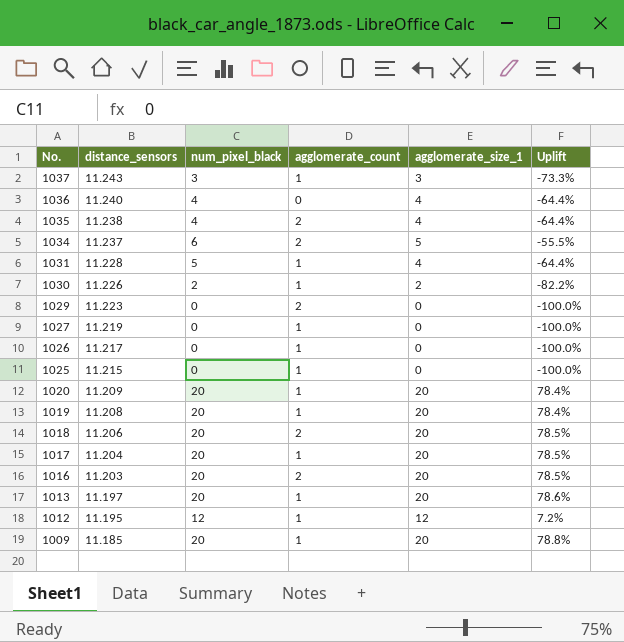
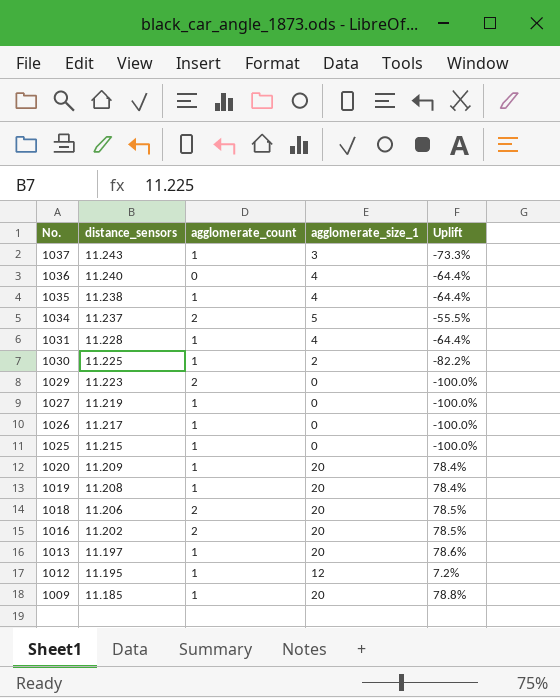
column num_pixel_black | position: 3 -> none
row 1017: 11.204 | 20 | 1 | 20 | 78.5% -> none
1035 | agglomerate_count: 2 -> 1
1030 | distance_sensors: 11.226 -> 11.225
1016 | distance_sensors: 11.203 -> 11.202

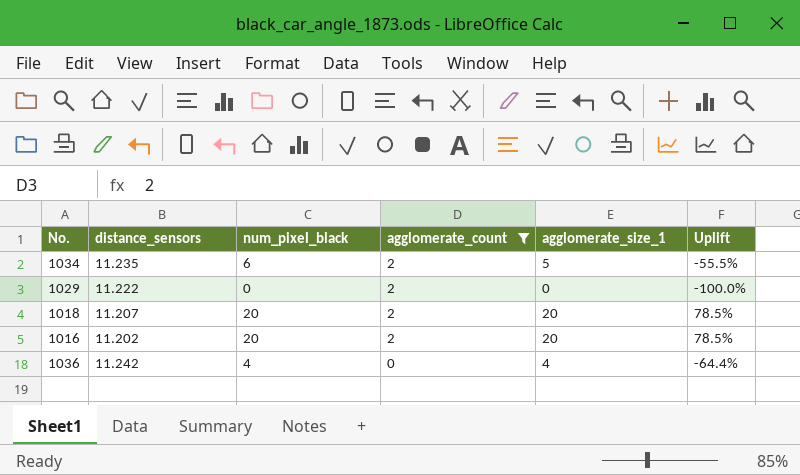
filter: none -> agglomerate_count != 1
row order: No. descending -> agglomerate_count descending
column num_pixel_black | position: none -> 3
1034 | distance_sensors: 11.237 -> 11.235
1029 | distance_sensors: 11.223 -> 11.222
1018 | distance_sensors: 11.206 -> 11.207
1036 | distance_sensors: 11.240 -> 11.242

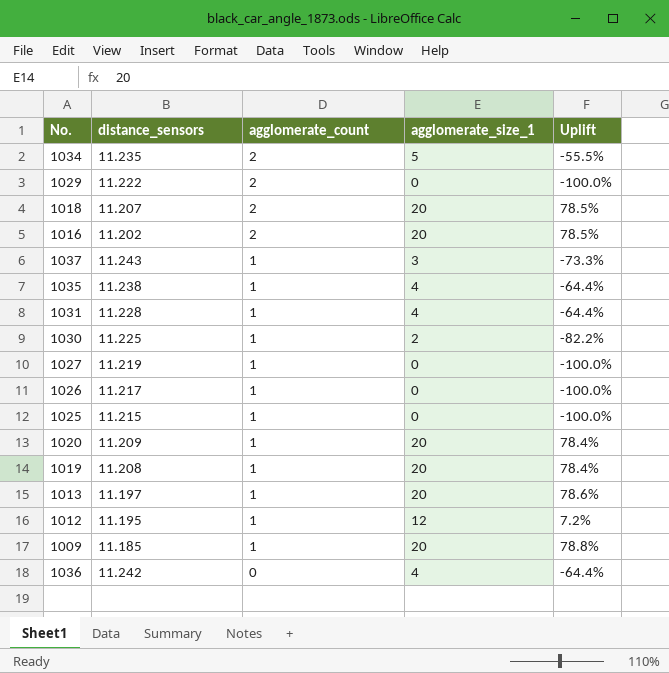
filter: agglomerate_count != 1 -> none
column num_pixel_black | position: 3 -> none

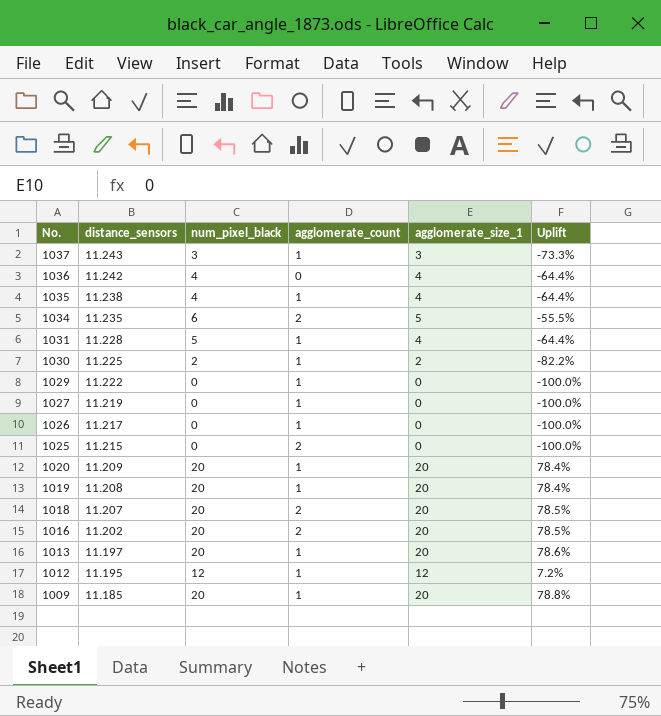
row order: agglomerate_count descending -> No. descending
column num_pixel_black | position: none -> 3
1029 | agglomerate_count: 2 -> 1
1025 | agglomerate_count: 1 -> 2

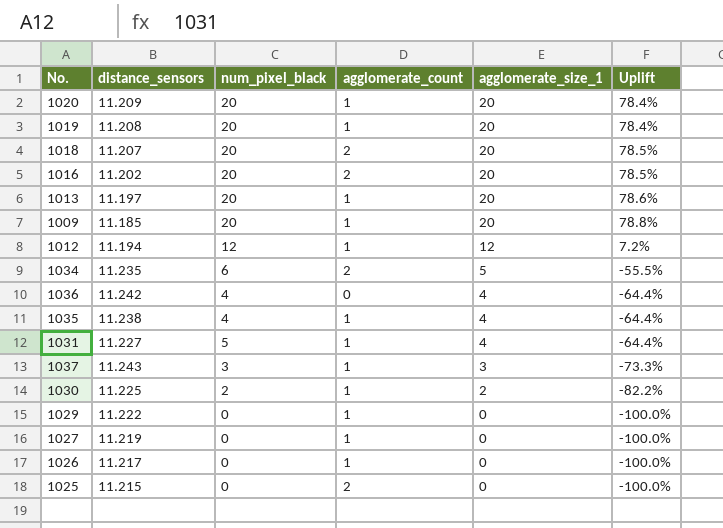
row order: No. descending -> agglomerate_size_1 descending
1012 | distance_sensors: 11.195 -> 11.194
1031 | distance_sensors: 11.228 -> 11.227

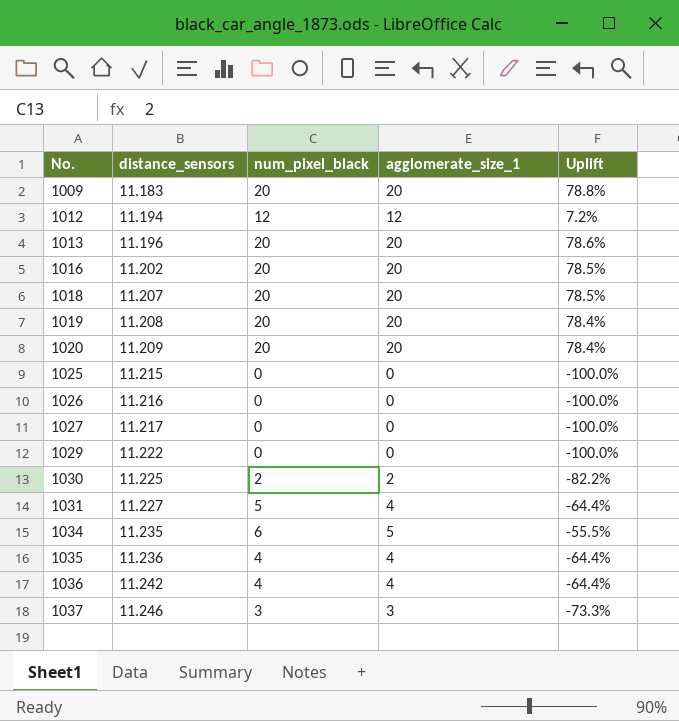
row order: agglomerate_size_1 descending -> No. ascending
column agglomerate_count | position: 4 -> none
1009 | distance_sensors: 11.185 -> 11.183
1013 | distance_sensors: 11.197 -> 11.196
1026 | distance_sensors: 11.217 -> 11.216
1027 | distance_sensors: 11.219 -> 11.217
1035 | distance_sensors: 11.238 -> 11.236
1037 | distance_sensors: 11.243 -> 11.246

